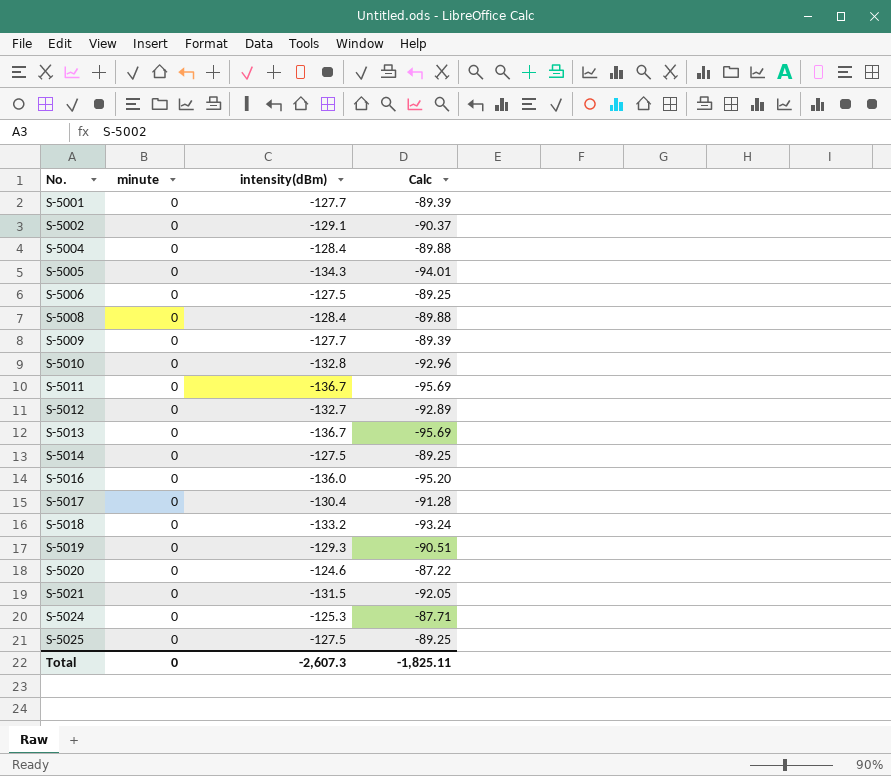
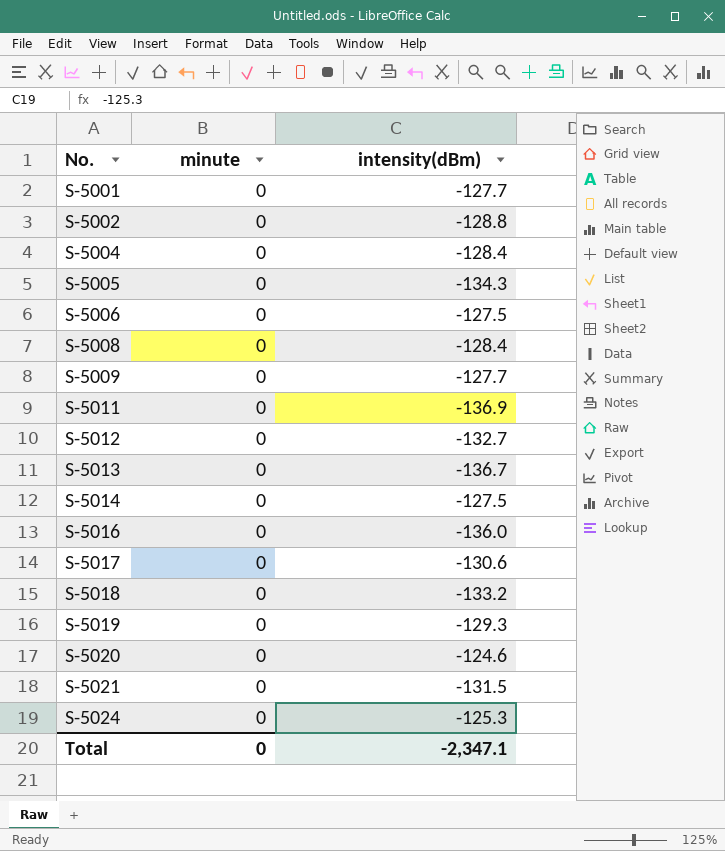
column Calc | formula: [intensity(dBm)] * 0.7 -> none
row S-5010: 0 | -132.8 | -92.96 -> none
row S-5025: 0 | -127.5 | -89.25 -> none
S-5002 | intensity(dBm): -129.1 -> -128.8
S-5011 | intensity(dBm): -136.7 -> -136.9
S-5017 | intensity(dBm): -130.4 -> -130.6
Total | intensity(dBm): -2,607.3 -> -2,347.1

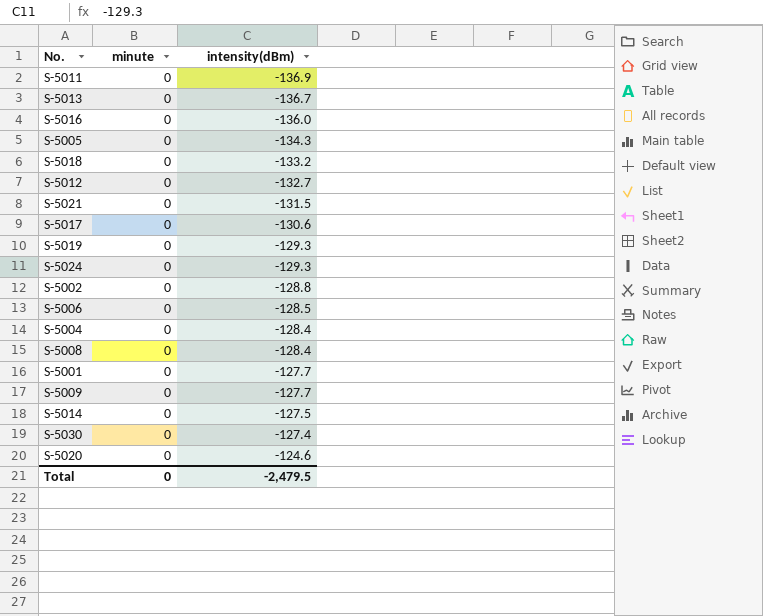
row order: No. ascending -> intensity(dBm) ascending
S-5024 | intensity(dBm): -125.3 -> -129.3
S-5006 | intensity(dBm): -127.5 -> -128.5
row S-5030: none -> 0 | -127.4
Total | intensity(dBm): -2,347.1 -> -2,479.5

